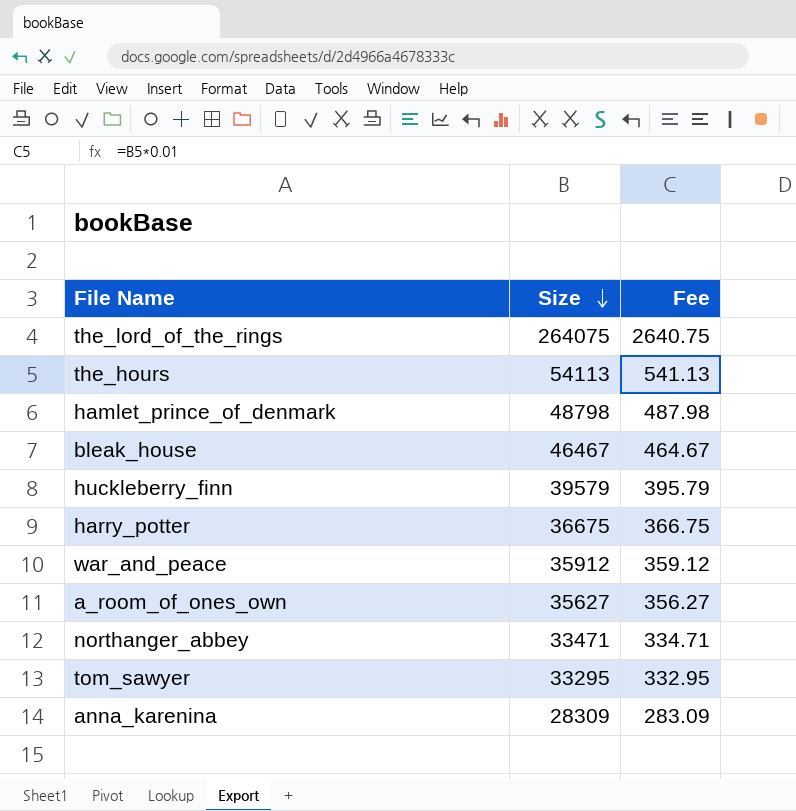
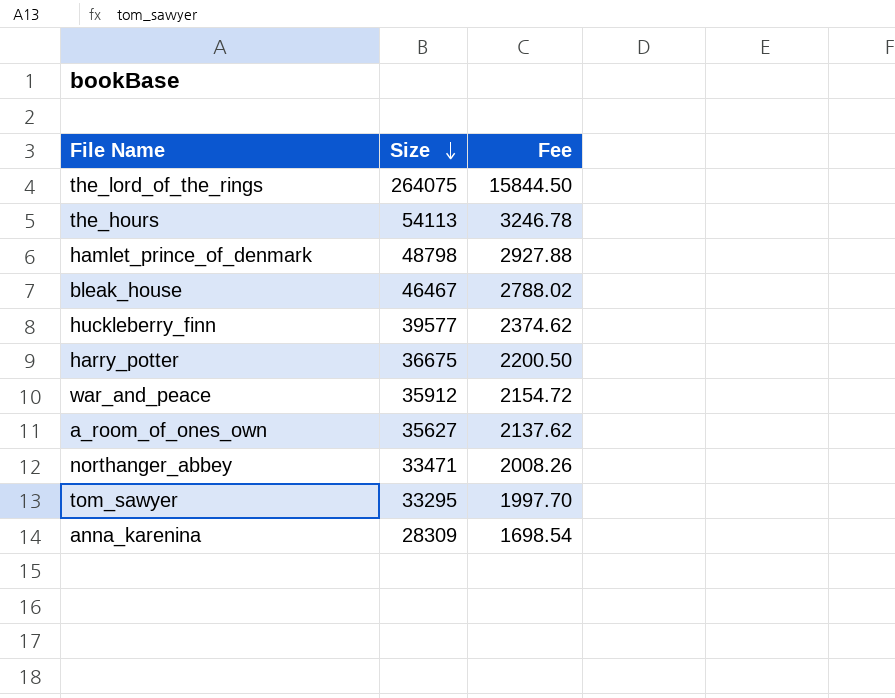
column Fee | formula: [Size] * 0.01 -> [Size] * 0.06
huckleberry_finn | Size: 39579 -> 39577

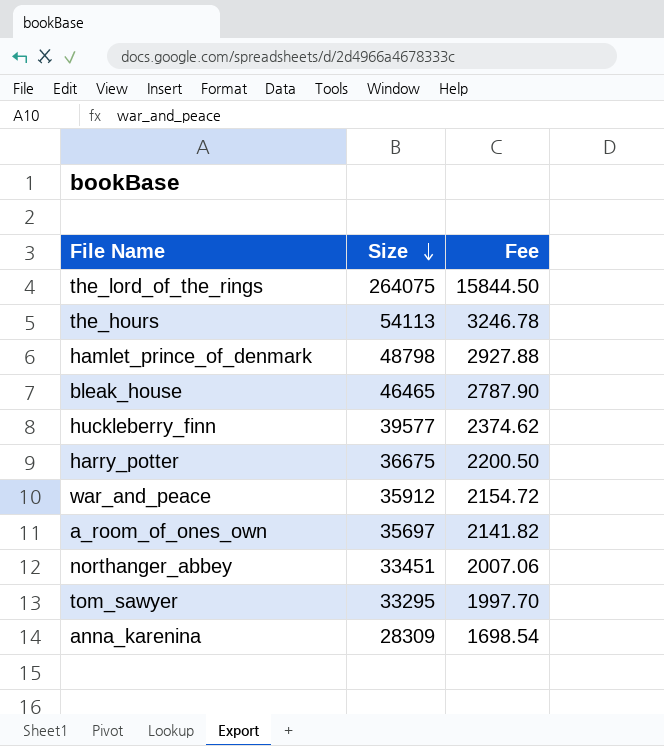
bleak_house | Size: 46467 -> 46465
bleak_house | Fee: 2788.02 -> 2787.90
a_room_of_ones_own | Size: 35627 -> 35697
a_room_of_ones_own | Fee: 2137.62 -> 2141.82
northanger_abbey | Size: 33471 -> 33451
northanger_abbey | Fee: 2008.26 -> 2007.06

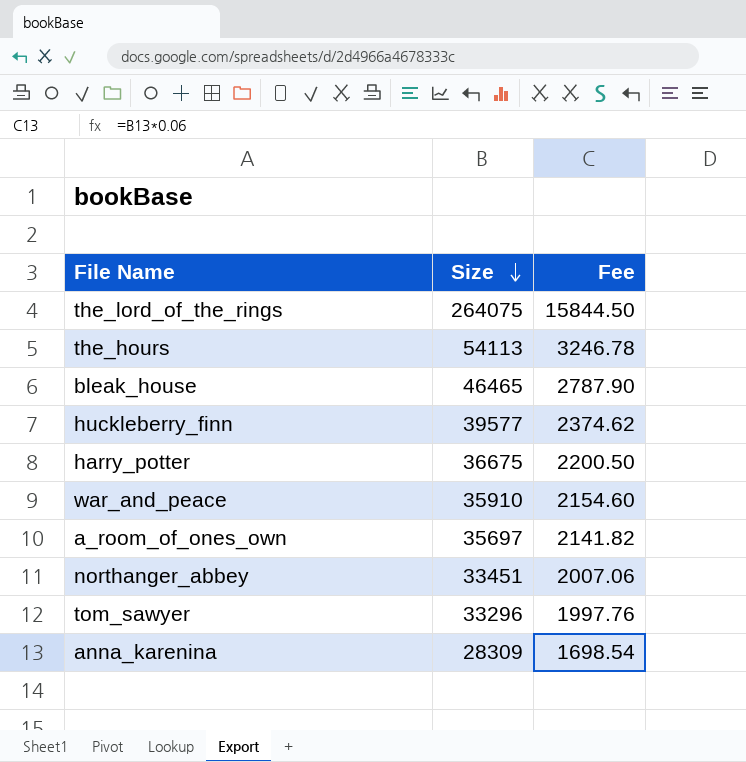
row hamlet_prince_of_denmark: 48798 | 2927.88 -> none
war_and_peace | Size: 35912 -> 35910
war_and_peace | Fee: 2154.72 -> 2154.60
tom_sawyer | Size: 33295 -> 33296
tom_sawyer | Fee: 1997.70 -> 1997.76

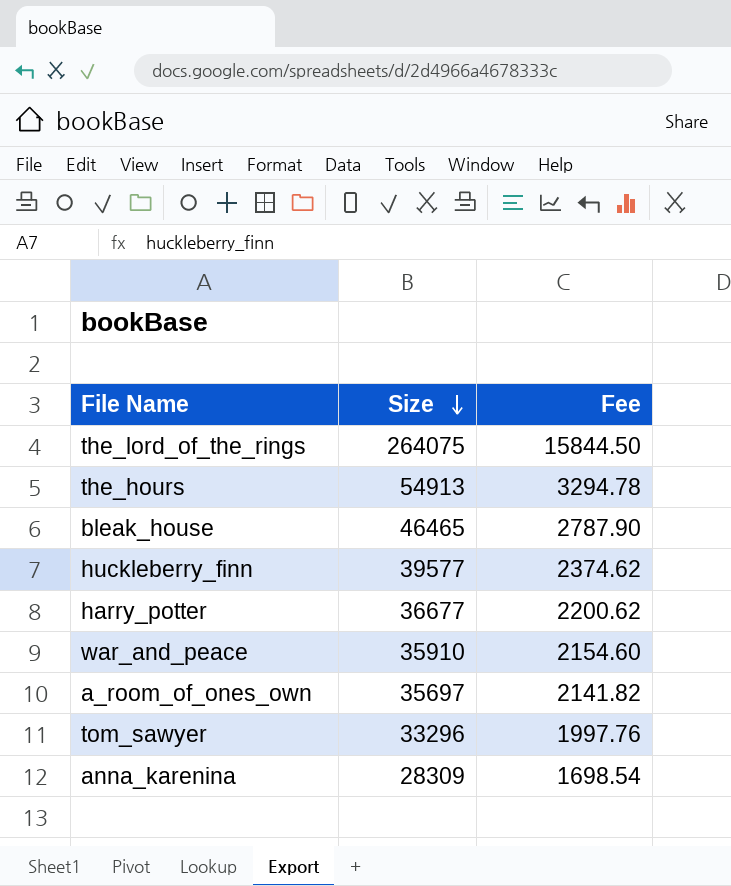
row northanger_abbey: 33451 | 2007.06 -> none
the_hours | Size: 54113 -> 54913
the_hours | Fee: 3246.78 -> 3294.78
harry_potter | Size: 36675 -> 36677
harry_potter | Fee: 2200.50 -> 2200.62

